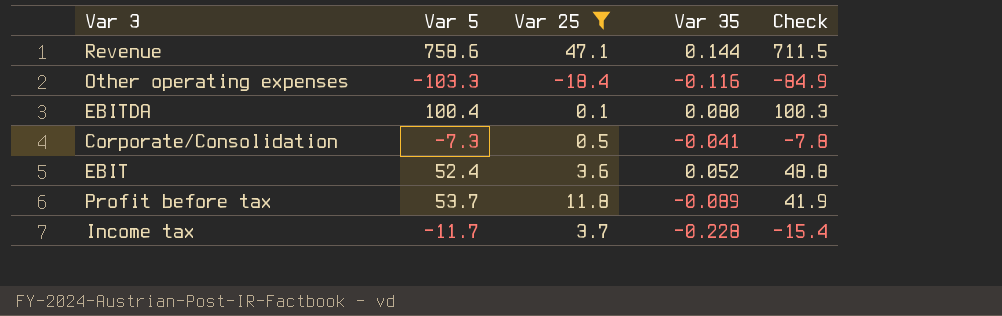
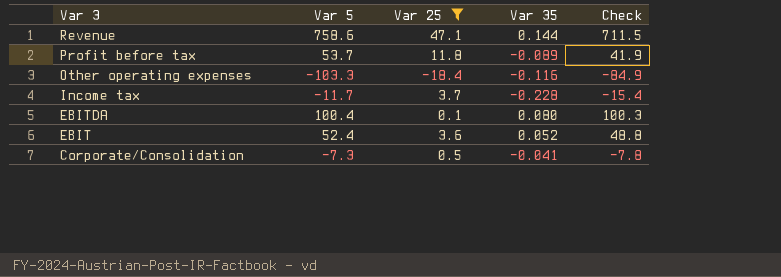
row order: none -> Var 3 descending

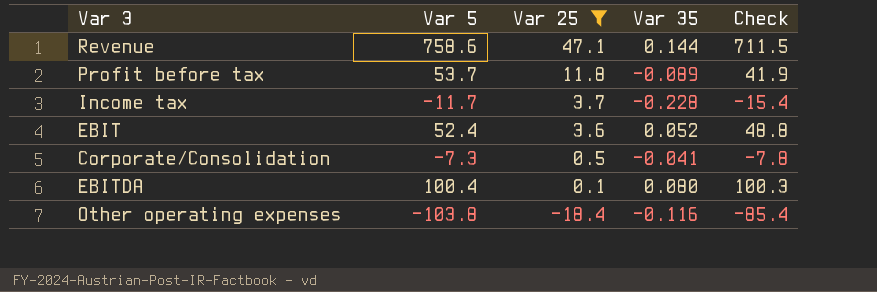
row order: Var 3 descending -> Var 25 descending
Other operating expenses | Var 5: -103.3 -> -103.8
Other operating expenses | Check: -84.9 -> -85.4

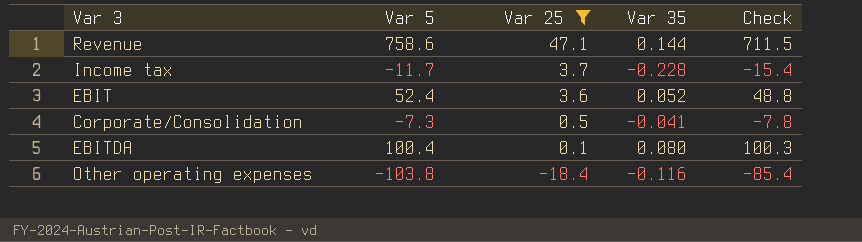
row Profit before tax: 53.7 | 11.8 | -0.089 | 41.9 -> none

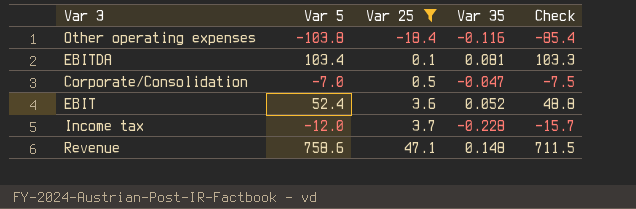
row order: Var 25 descending -> Var 25 ascending
EBITDA | Var 5: 100.4 -> 103.4
EBITDA | Var 35: 0.080 -> 0.081
EBITDA | Check: 100.3 -> 103.3
Corporate/Consolidation | Var 5: -7.3 -> -7.0
Corporate/Consolidation | Var 35: -0.041 -> -0.047
Corporate/Consolidation | Check: -7.8 -> -7.5
Income tax | Var 5: -11.7 -> -12.0
Income tax | Check: -15.4 -> -15.7
Revenue | Var 35: 0.144 -> 0.148

